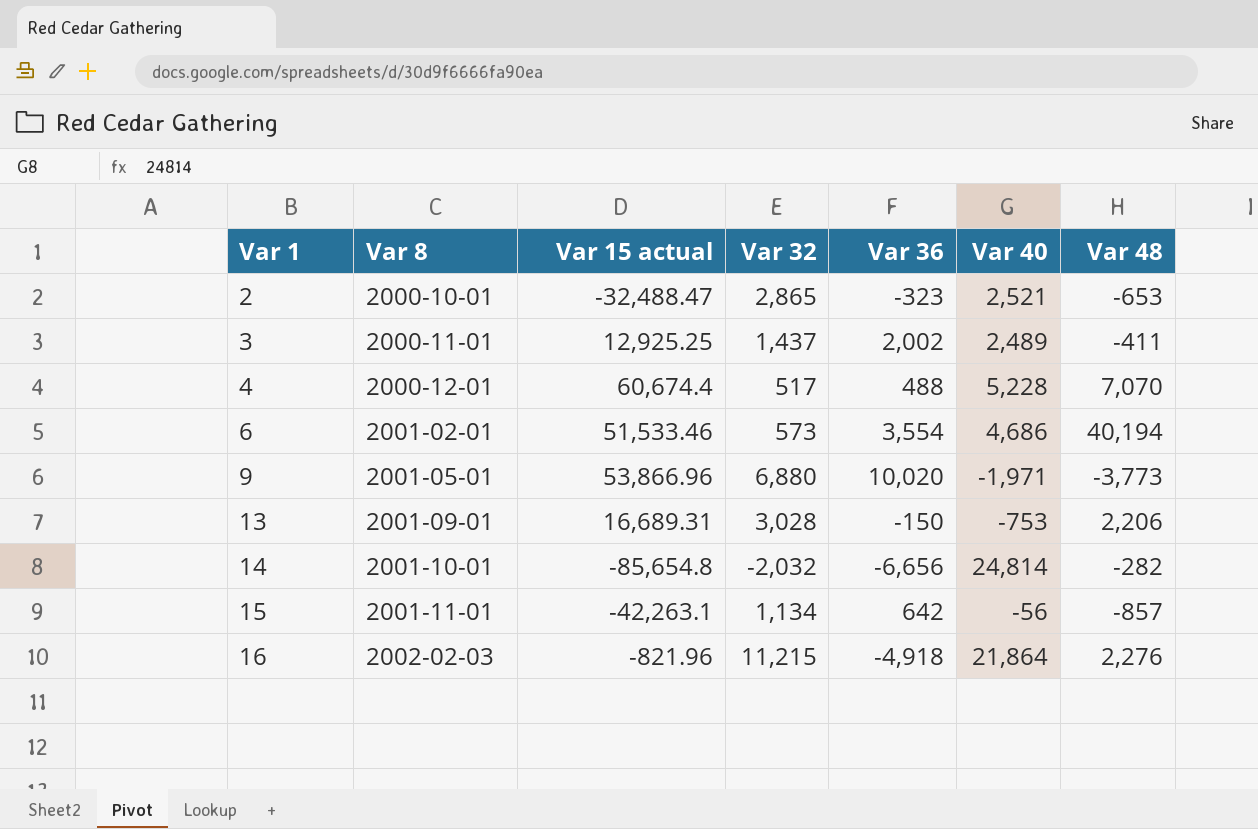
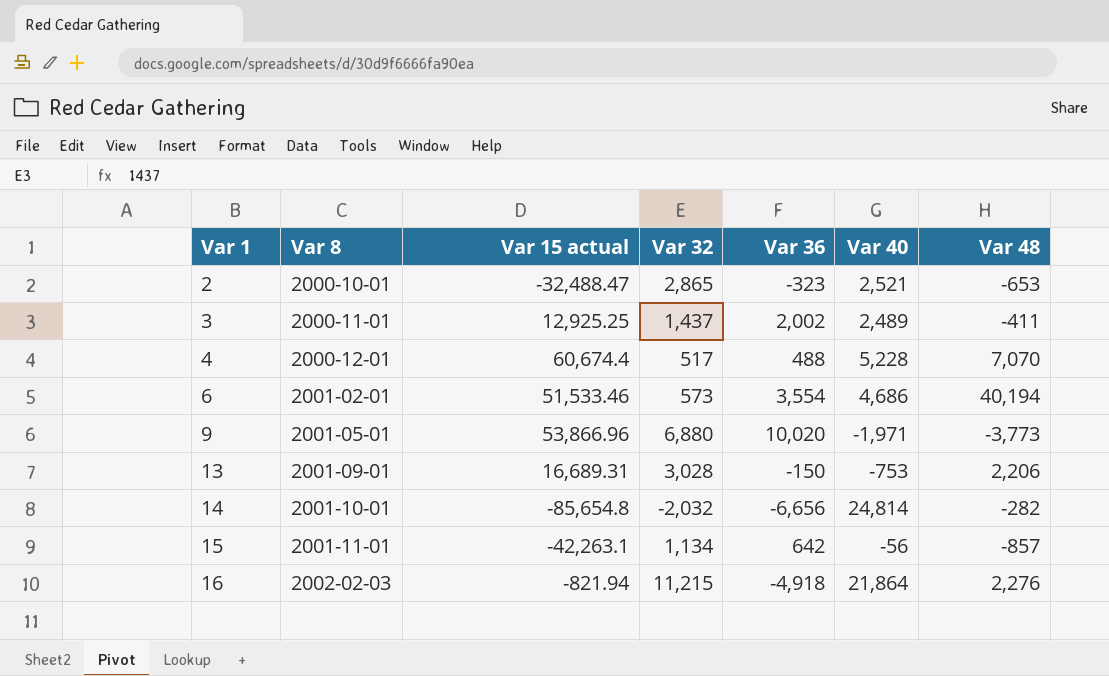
16 | Var 15 actual: -821.96 -> -821.94

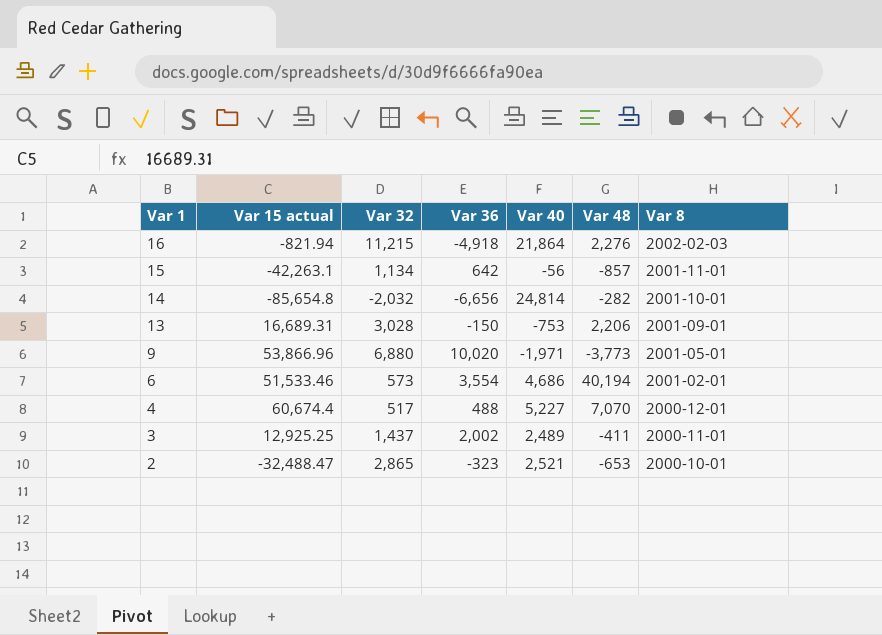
row order: Var 1 ascending -> Var 1 descending
column Var 8 | position: 2 -> 7
4 | Var 40: 5,228 -> 5,227

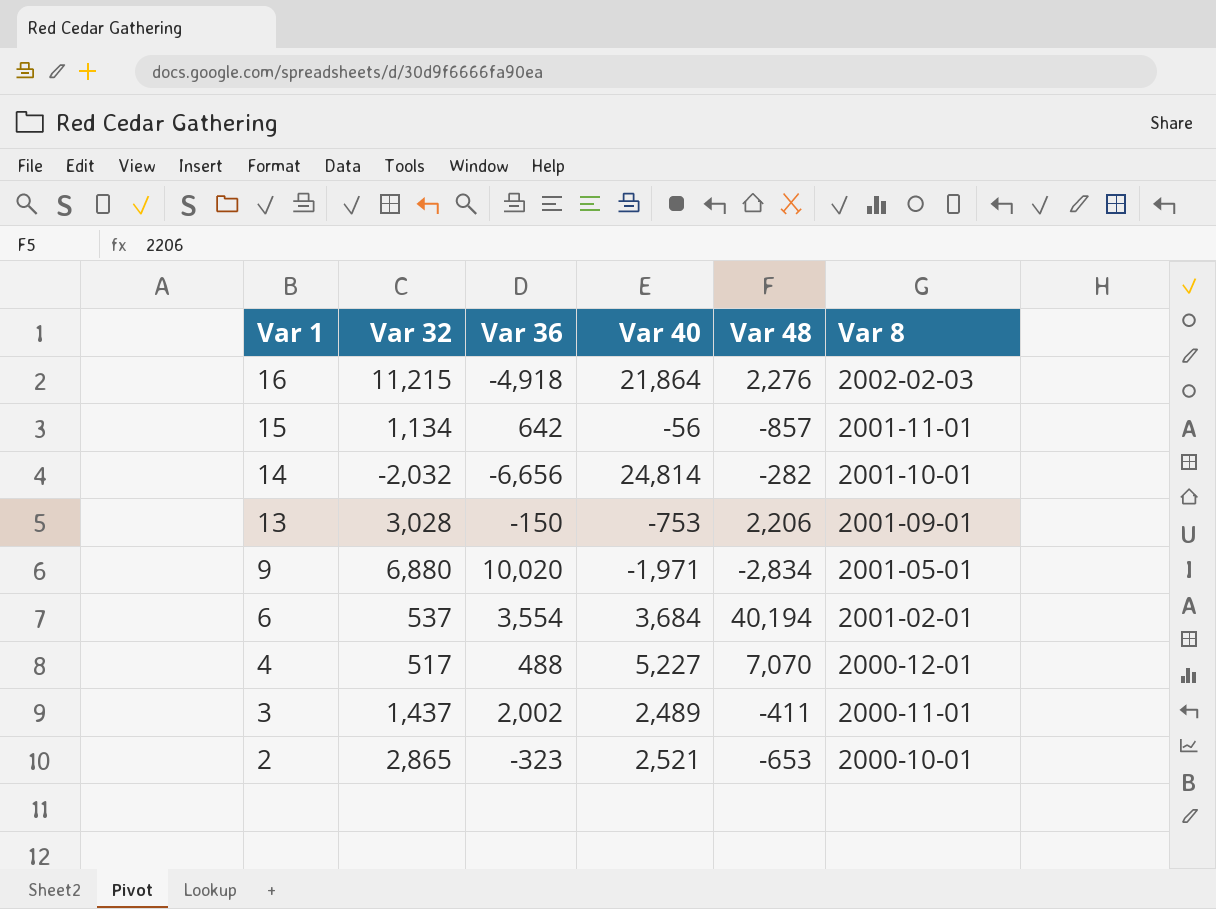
column Var 15 actual | position: 2 -> none
9 | Var 48: -3,773 -> -2,834
6 | Var 32: 573 -> 537
6 | Var 40: 4,686 -> 3,684

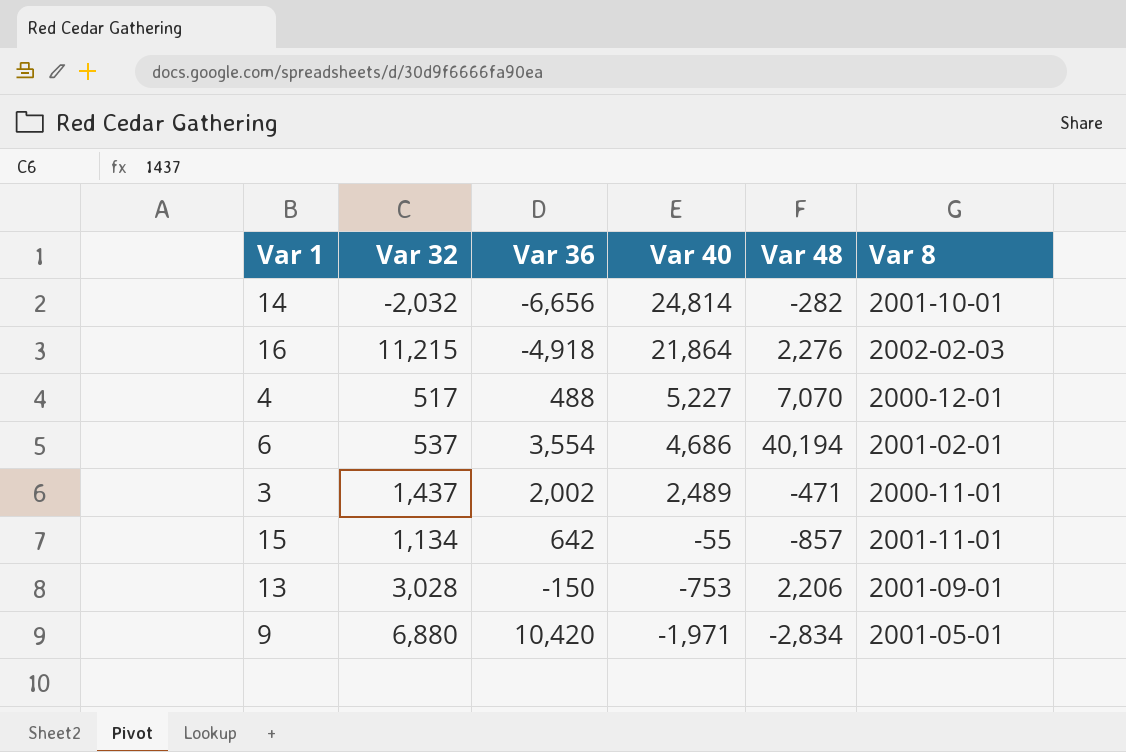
row order: Var 1 descending -> Var 40 descending
row 2: 2,865 | -323 | 2,521 | -653 | 2000-10-01 -> none
6 | Var 40: 3,684 -> 4,686
3 | Var 48: -411 -> -471
15 | Var 40: -56 -> -55
9 | Var 36: 10,020 -> 10,420

